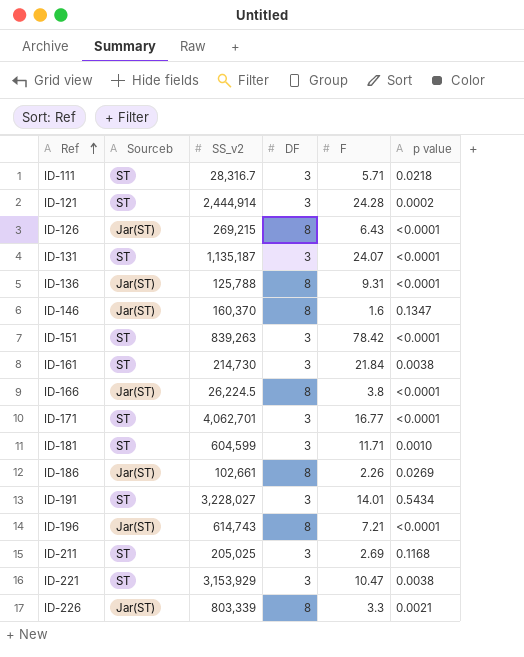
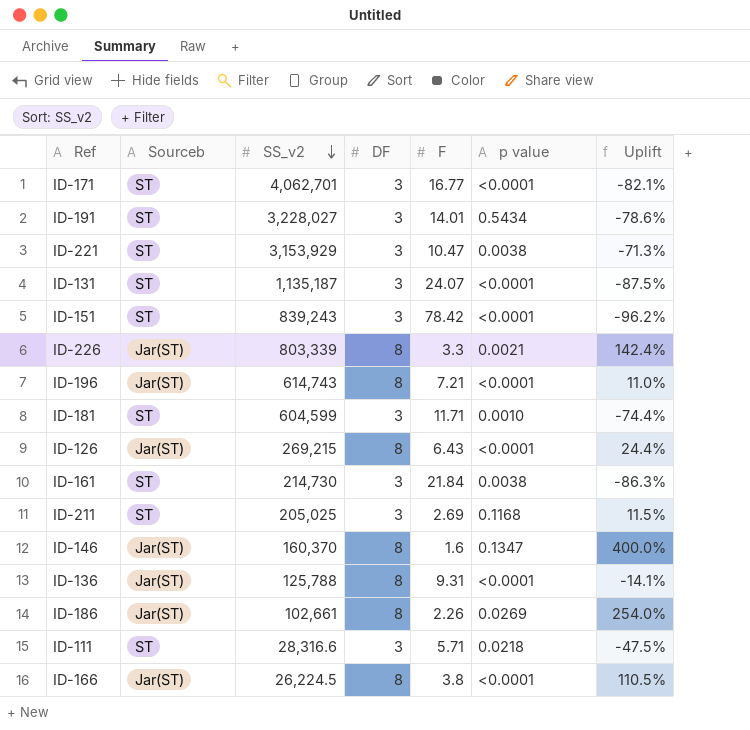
row order: Ref ascending -> SS_v2 descending
column Uplift | formula: none -> ([DF] - [F]) / [F]
row ID-121: ST | 2,444,914 | 3 | 24.28 | 0.0002 -> none
ID-151 | SS_v2: 839,263 -> 839,243
ID-111 | SS_v2: 28,316.7 -> 28,316.6

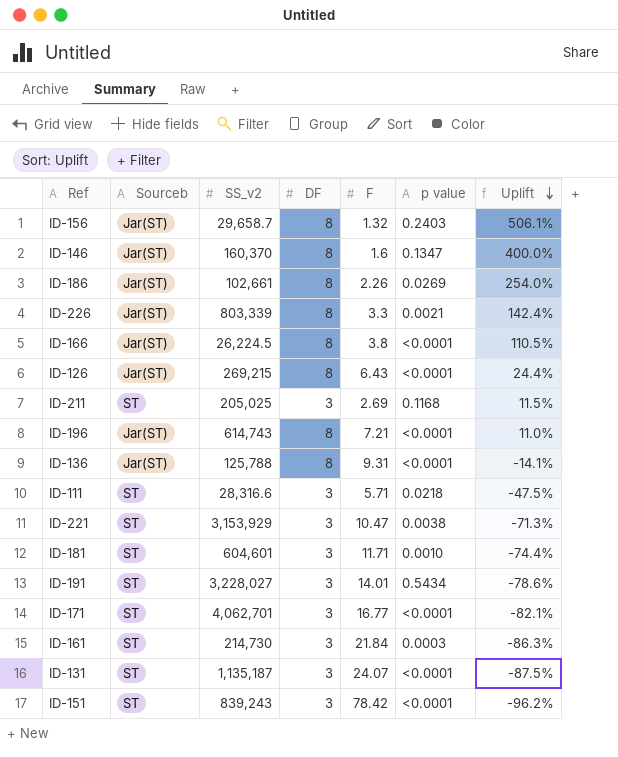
row order: SS_v2 descending -> Uplift descending
row ID-156: none -> Jar(ST) | 29,658.7 | 8 | 1.32 | 0.2403 | 506.1%
ID-181 | SS_v2: 604,599 -> 604,601
ID-161 | p value: 0.0038 -> 0.0003

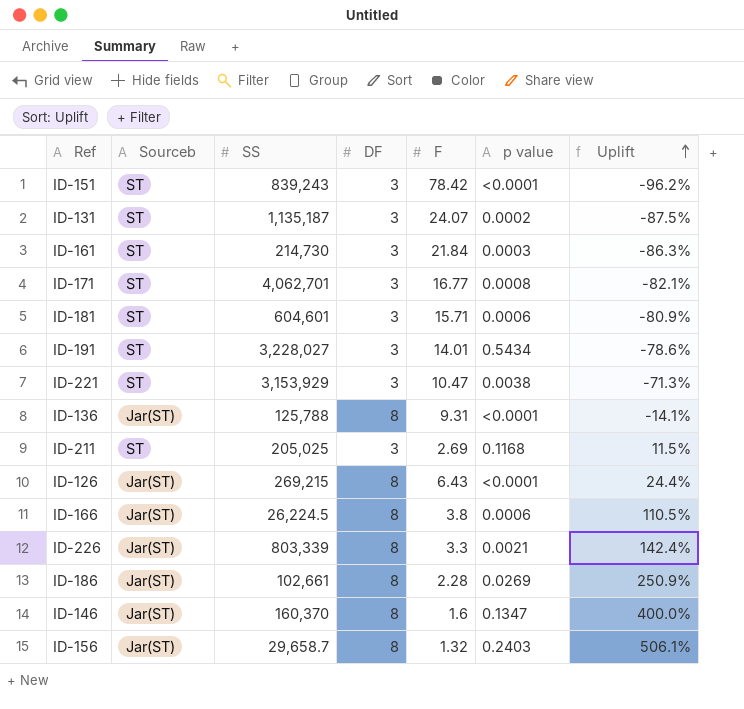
row order: Uplift descending -> Uplift ascending
column name: SS_v2 -> SS
row ID-196: Jar(ST) | 614,743 | 8 | 7.21 | <0.0001 | 11.0% -> none
row ID-111: ST | 28,316.6 | 3 | 5.71 | 0.0218 | -47.5% -> none
ID-131 | p value: <0.0001 -> 0.0002
ID-171 | p value: <0.0001 -> 0.0008
ID-181 | F: 11.71 -> 15.71
ID-181 | p value: 0.0010 -> 0.0006
ID-181 | Uplift: -74.4% -> -80.9%
ID-166 | p value: <0.0001 -> 0.0006
ID-186 | F: 2.26 -> 2.28
ID-186 | Uplift: 254.0% -> 250.9%

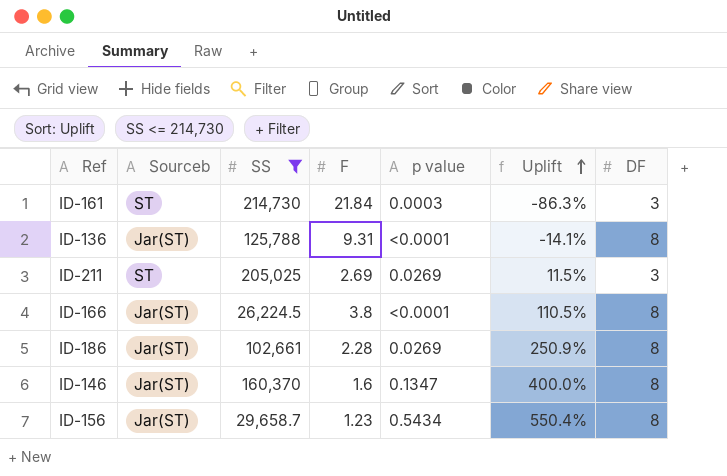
filter: none -> SS <= 214,730
column DF | position: 4 -> 7
ID-211 | p value: 0.1168 -> 0.0269
ID-166 | p value: 0.0006 -> <0.0001
ID-156 | F: 1.32 -> 1.23
ID-156 | p value: 0.2403 -> 0.5434
ID-156 | Uplift: 506.1% -> 550.4%

